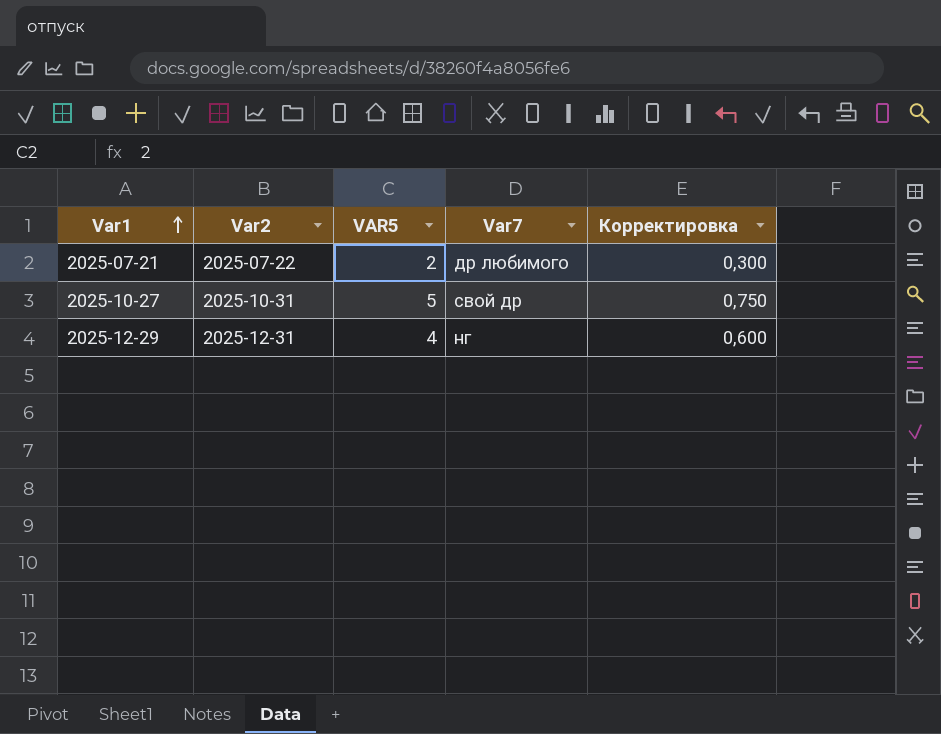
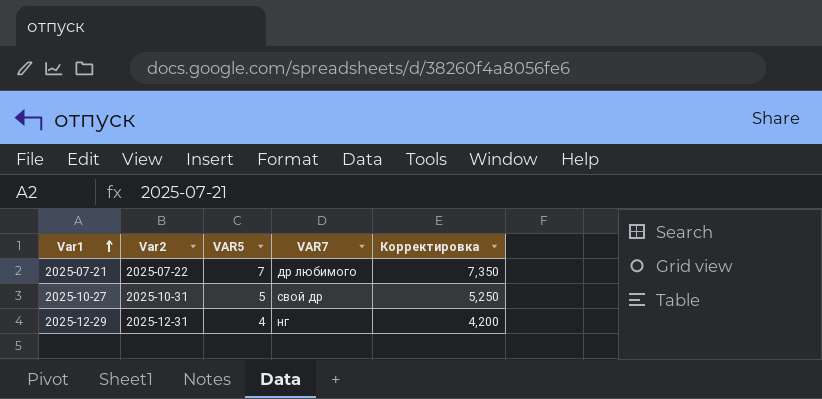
column name: Var7 -> VAR7
column Корректировка | formula: [VAR5] * 0,15 -> [VAR5] * 1,05
2025-07-21 | VAR5: 2 -> 7

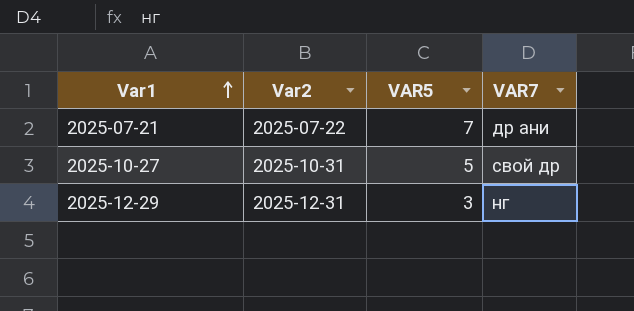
column Корректировка | formula: [VAR5] * 1,05 -> none
2025-07-21 | VAR7: др любимого -> др ани
2025-12-29 | VAR5: 4 -> 3

